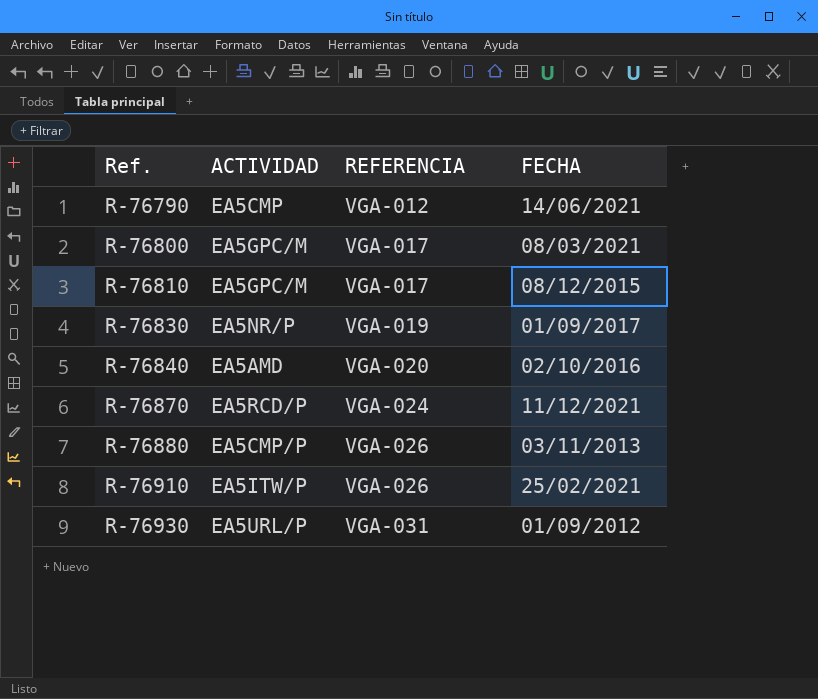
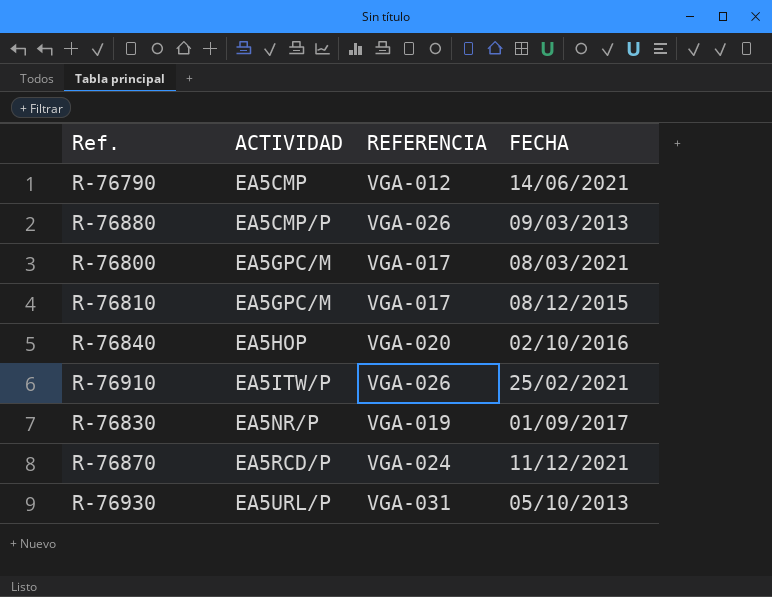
row order: Ref. ascending -> ACTIVIDAD ascending
R-76880 | FECHA: 03/11/2013 -> 09/03/2013
R-76840 | ACTIVIDAD: EA5AMD -> EA5HOP
R-76930 | FECHA: 01/09/2012 -> 05/10/2013

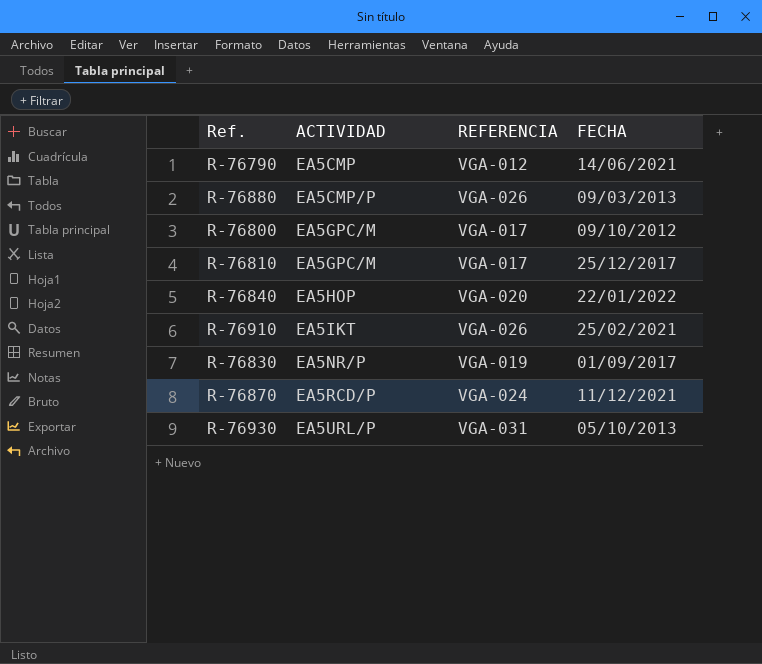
R-76800 | FECHA: 08/03/2021 -> 09/10/2012
R-76810 | FECHA: 08/12/2015 -> 25/12/2017
R-76840 | FECHA: 02/10/2016 -> 22/01/2022
R-76910 | ACTIVIDAD: EA5ITW/P -> EA5IKT

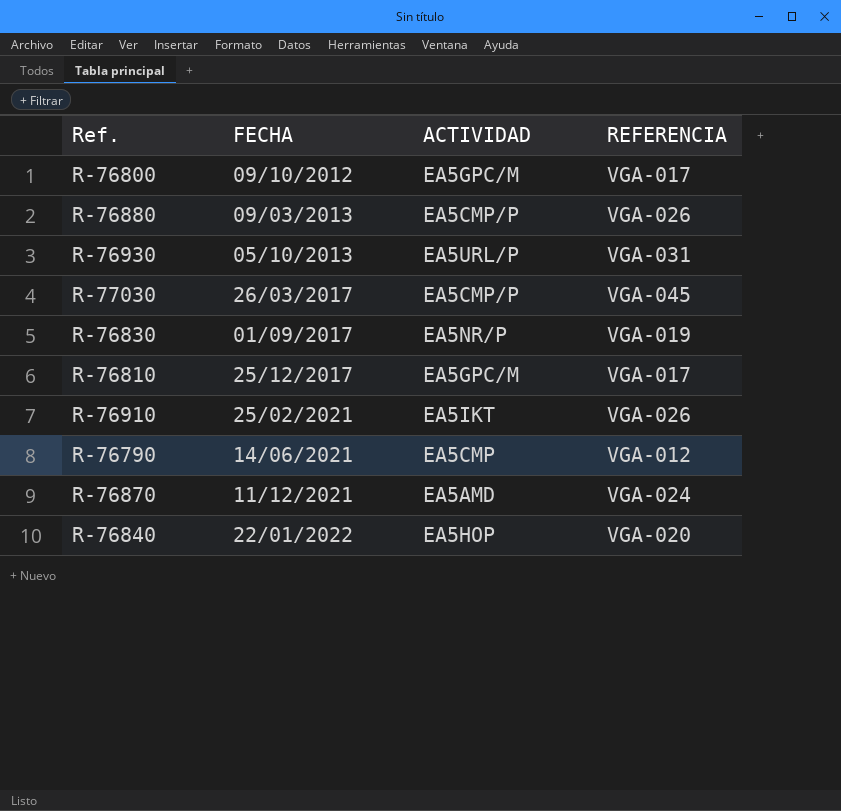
row order: ACTIVIDAD ascending -> FECHA ascending
column FECHA | position: 4 -> 2
row R-77030: none -> 26/03/2017 | EA5CMP/P | VGA-045
R-76870 | ACTIVIDAD: EA5RCD/P -> EA5AMD

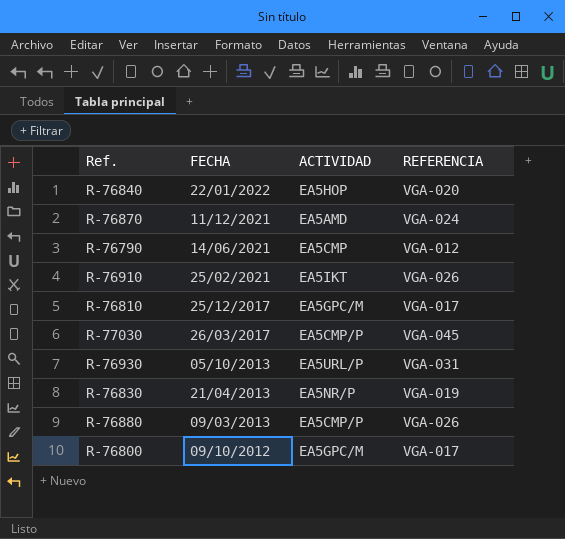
row order: FECHA ascending -> FECHA descending
R-76830 | FECHA: 01/09/2017 -> 21/04/2013

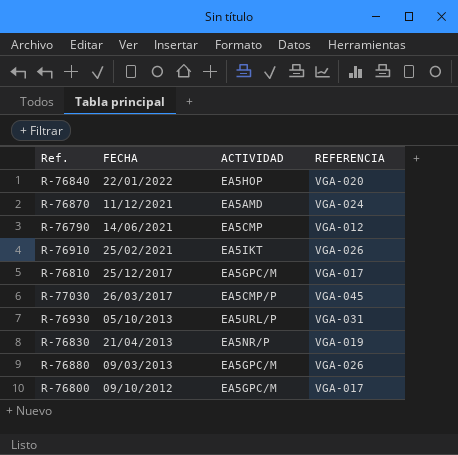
R-76880 | ACTIVIDAD: EA5CMP/P -> EA5GPC/M

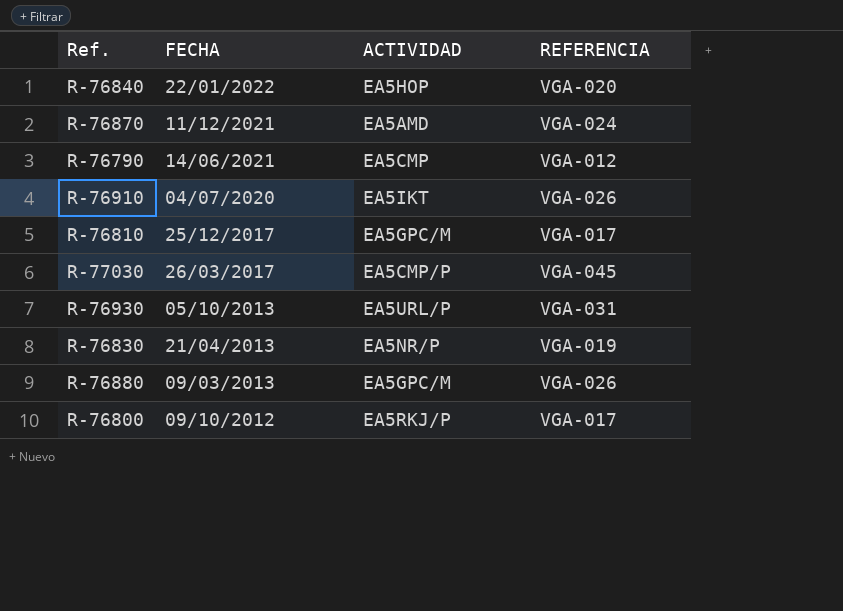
R-76910 | FECHA: 25/02/2021 -> 04/07/2020
R-76800 | ACTIVIDAD: EA5GPC/M -> EA5RKJ/P

